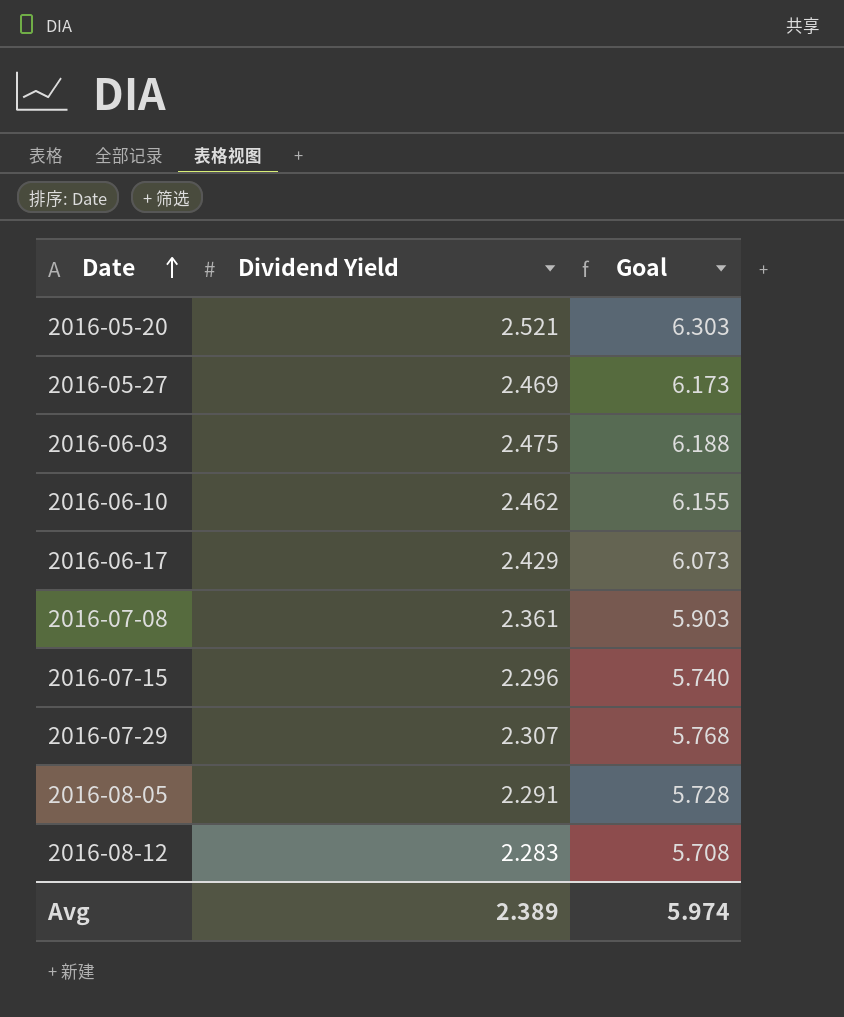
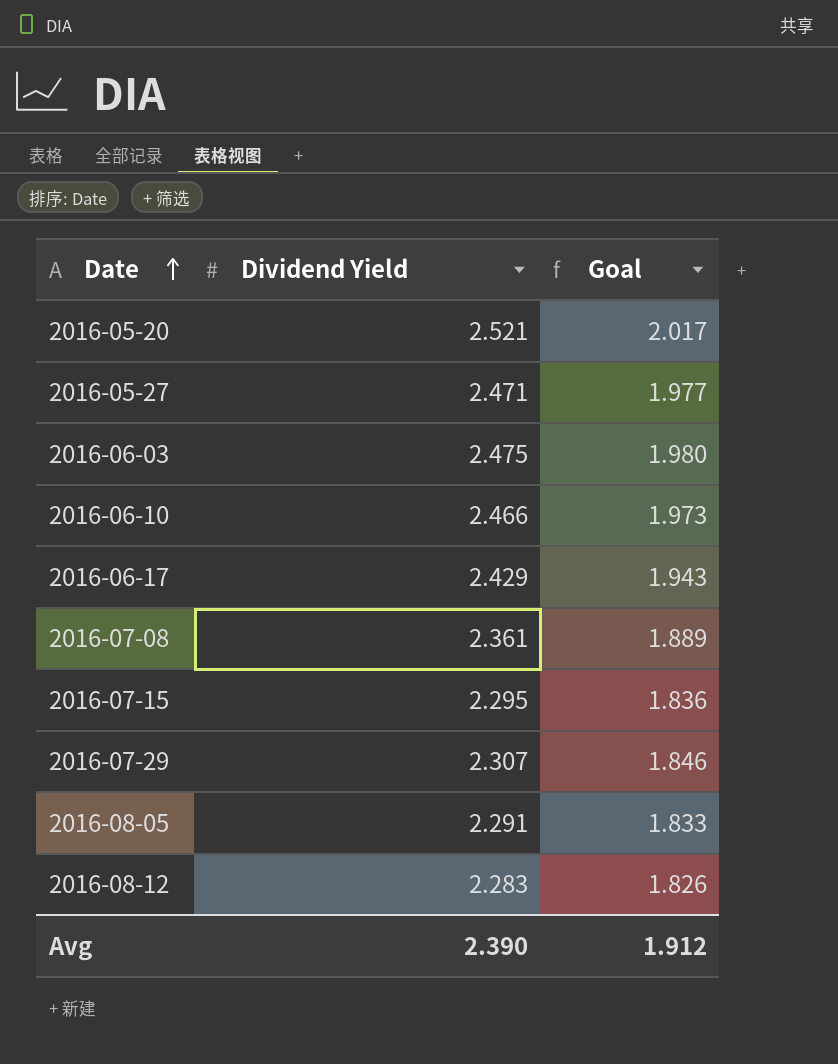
column Goal | formula: [Dividend Yield] * 2.5 -> [Dividend Yield] * 0.8
2016-05-27 | Dividend Yield: 2.469 -> 2.471
2016-06-10 | Dividend Yield: 2.462 -> 2.466
2016-07-15 | Dividend Yield: 2.296 -> 2.295
Avg | Dividend Yield: 2.389 -> 2.390
Avg | Goal: 5.974 -> 1.912

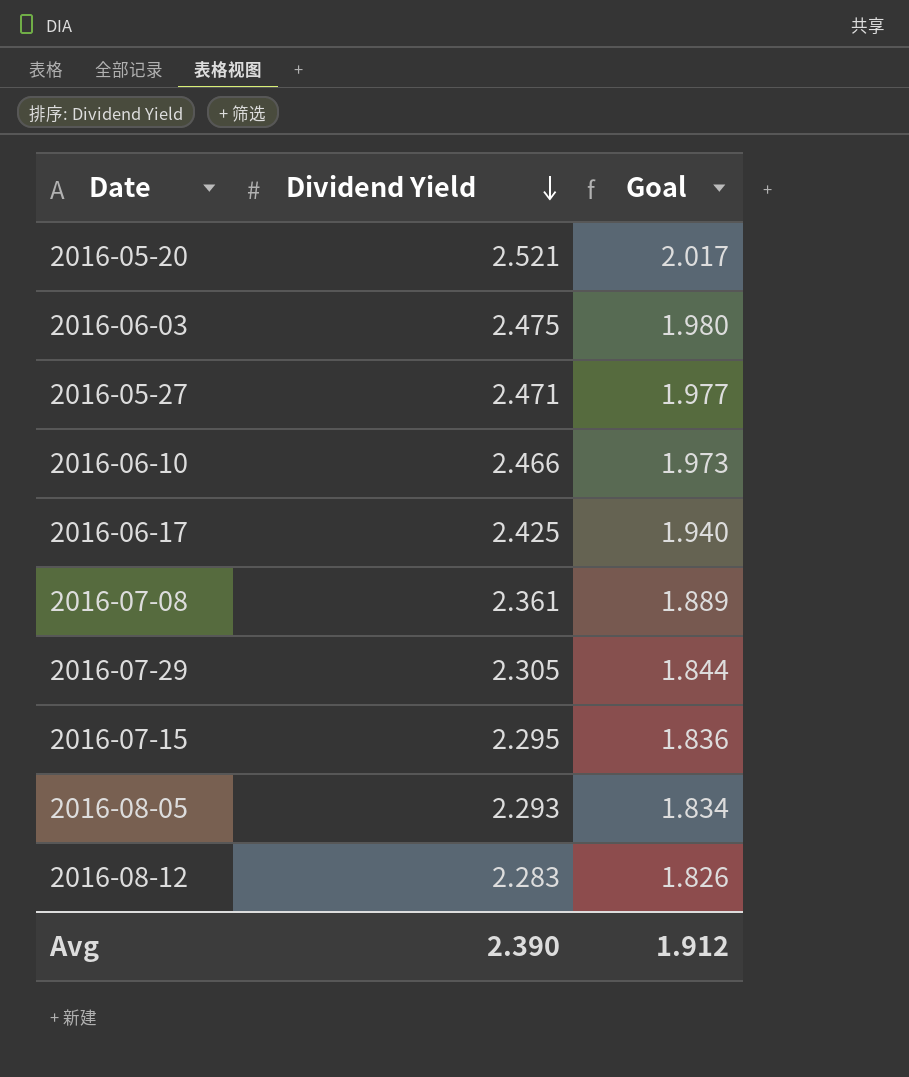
row order: Date ascending -> Dividend Yield descending
2016-06-17 | Dividend Yield: 2.429 -> 2.425
2016-06-17 | Goal: 1.943 -> 1.940
2016-07-29 | Dividend Yield: 2.307 -> 2.305
2016-07-29 | Goal: 1.846 -> 1.844
2016-08-05 | Dividend Yield: 2.291 -> 2.293
2016-08-05 | Goal: 1.833 -> 1.834

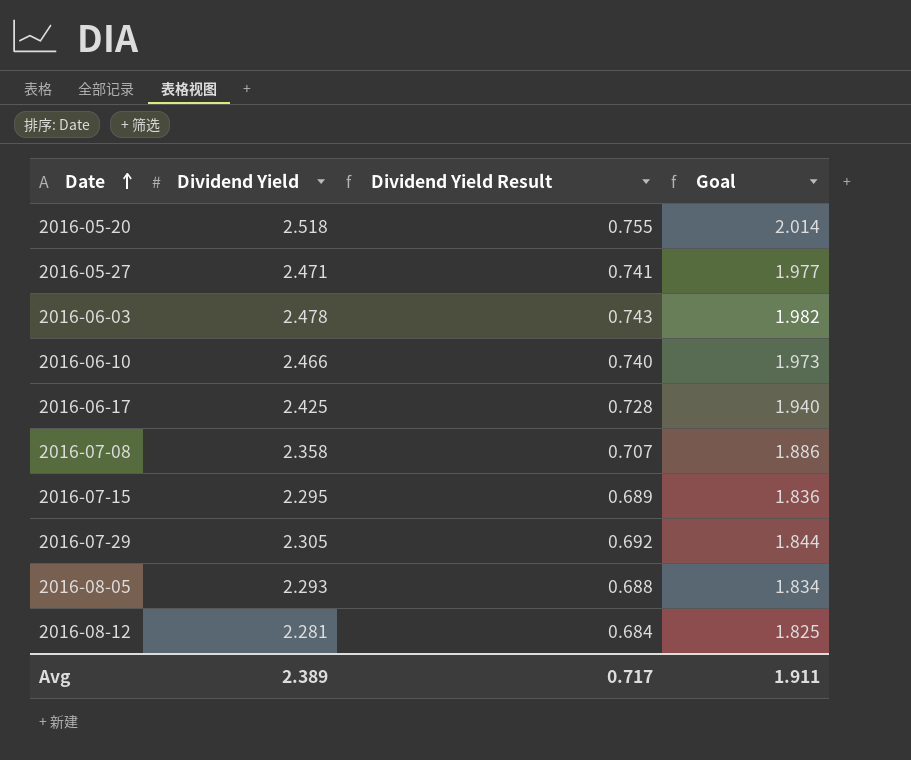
row order: Dividend Yield descending -> Date ascending
column Dividend Yield Result | formula: none -> [Dividend Yield] * 0.3
2016-05-20 | Dividend Yield: 2.521 -> 2.518
2016-05-20 | Goal: 2.017 -> 2.014
2016-06-03 | Dividend Yield: 2.475 -> 2.478
2016-06-03 | Goal: 1.980 -> 1.982
2016-07-08 | Dividend Yield: 2.361 -> 2.358
2016-07-08 | Goal: 1.889 -> 1.886
2016-08-12 | Dividend Yield: 2.283 -> 2.281
2016-08-12 | Goal: 1.826 -> 1.825
Avg | Dividend Yield: 2.390 -> 2.389
Avg | Goal: 1.912 -> 1.911

